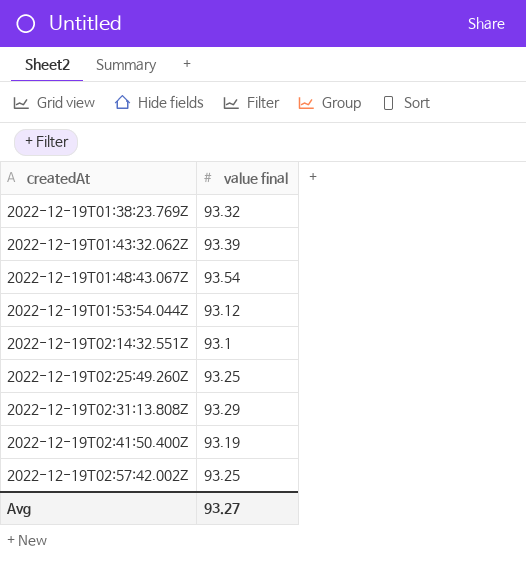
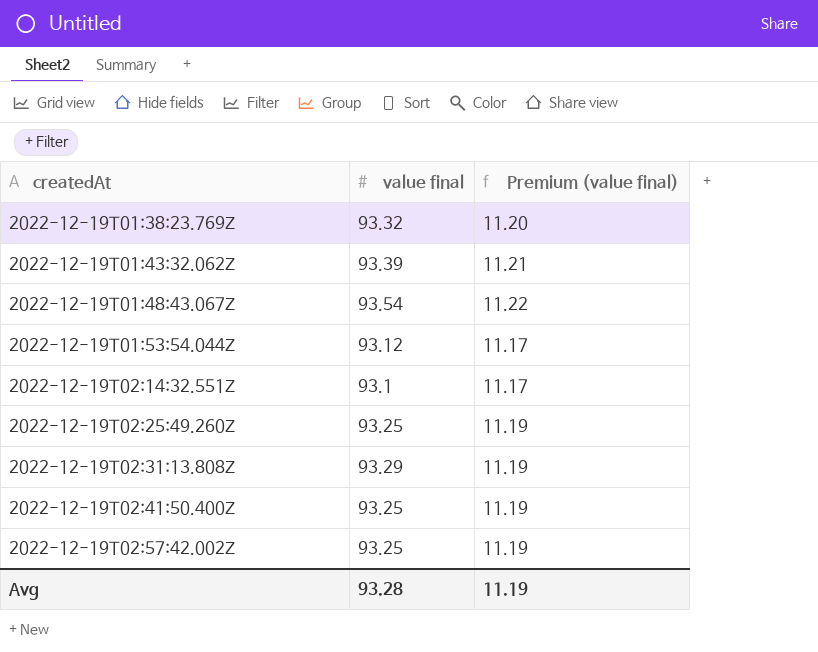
column Premium (value final) | formula: none -> [value final] * 0.12
2022-12-19T02:41:50.400Z | value final: 93.19 -> 93.25
Avg | value final: 93.27 -> 93.28

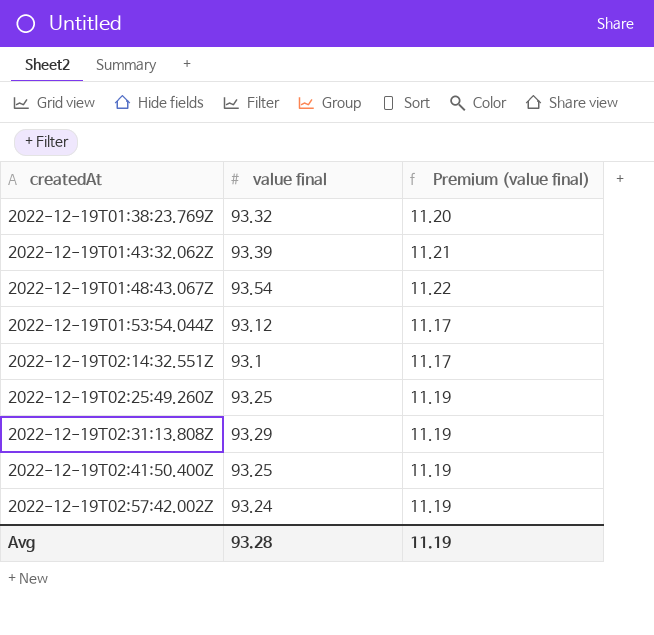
2022-12-19T02:57:42.002Z | value final: 93.25 -> 93.24

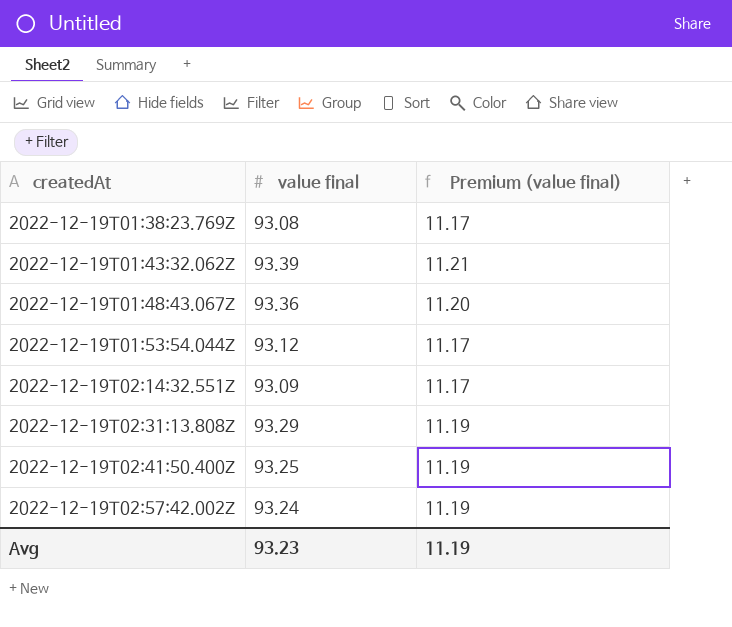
row 2022-12-19T02:25:49.260Z: 93.25 | 11.19 -> none
2022-12-19T01:38:23.769Z | value final: 93.32 -> 93.08
2022-12-19T01:38:23.769Z | Premium (value final): 11.20 -> 11.17
2022-12-19T01:48:43.067Z | value final: 93.54 -> 93.36
2022-12-19T01:48:43.067Z | Premium (value final): 11.22 -> 11.20
2022-12-19T02:14:32.551Z | value final: 93.1 -> 93.09
Avg | value final: 93.28 -> 93.23

